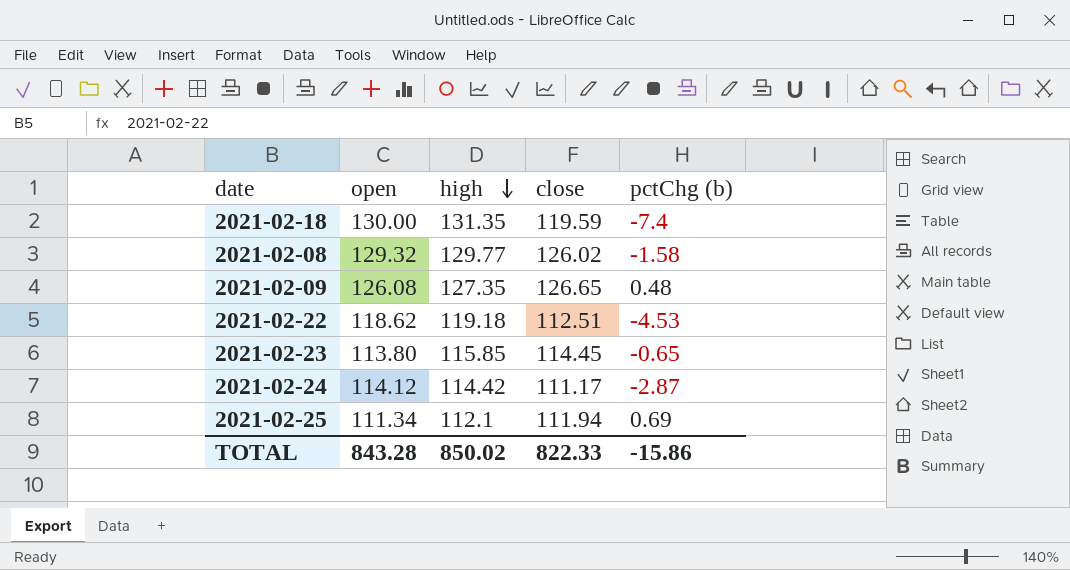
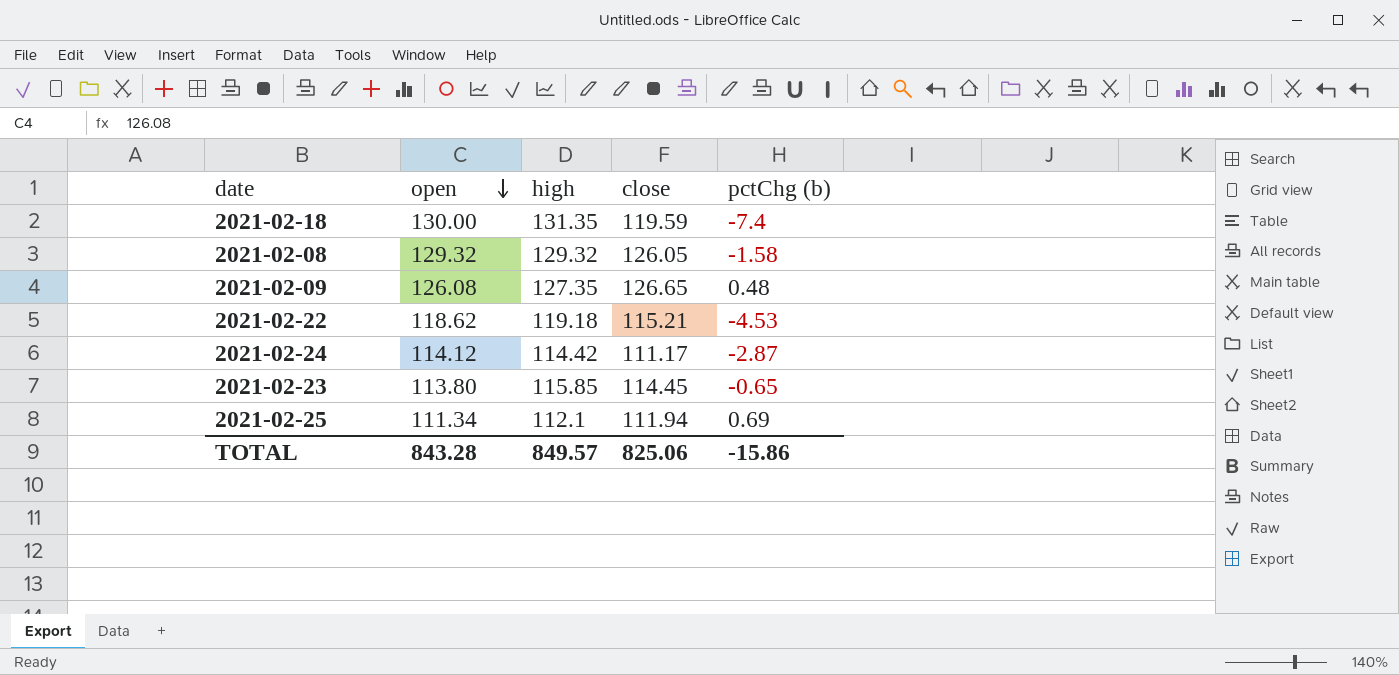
row order: high descending -> open descending
2021-02-08 | high: 129.77 -> 129.32
2021-02-08 | close: 126.02 -> 126.05
2021-02-22 | close: 112.51 -> 115.21
TOTAL | high: 850.02 -> 849.57
TOTAL | close: 822.33 -> 825.06

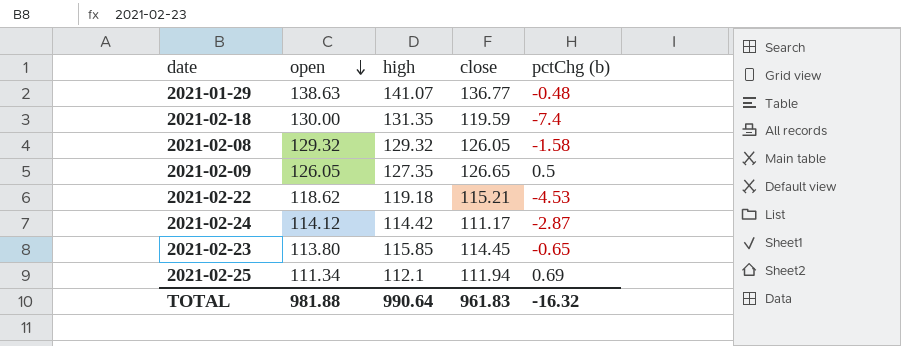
row 2021-01-29: none -> 138.63 | 141.07 | 136.77 | -0.48
2021-02-09 | open: 126.08 -> 126.05
2021-02-09 | pctChg (b): 0.48 -> 0.5
TOTAL | open: 843.28 -> 981.88
TOTAL | high: 849.57 -> 990.64
TOTAL | close: 825.06 -> 961.83
TOTAL | pctChg (b): -15.86 -> -16.32

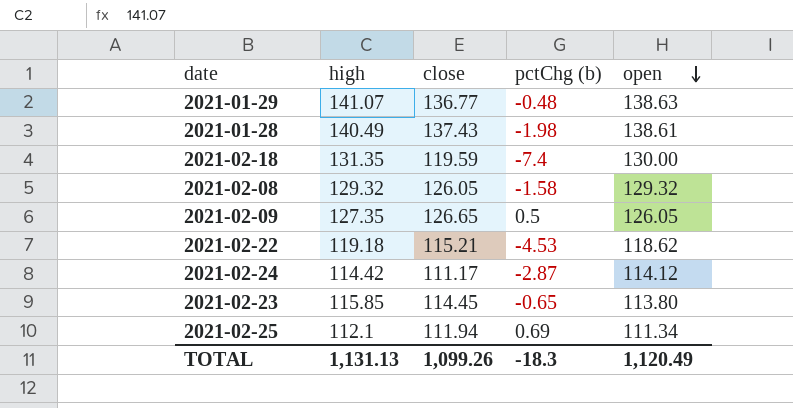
column open | position: 2 -> 5
row 2021-01-28: none -> 140.49 | 137.43 | -1.98 | 138.61
TOTAL | high: 990.64 -> 1,131.13
TOTAL | close: 961.83 -> 1,099.26
TOTAL | pctChg (b): -16.32 -> -18.3
TOTAL | open: 981.88 -> 1,120.49

